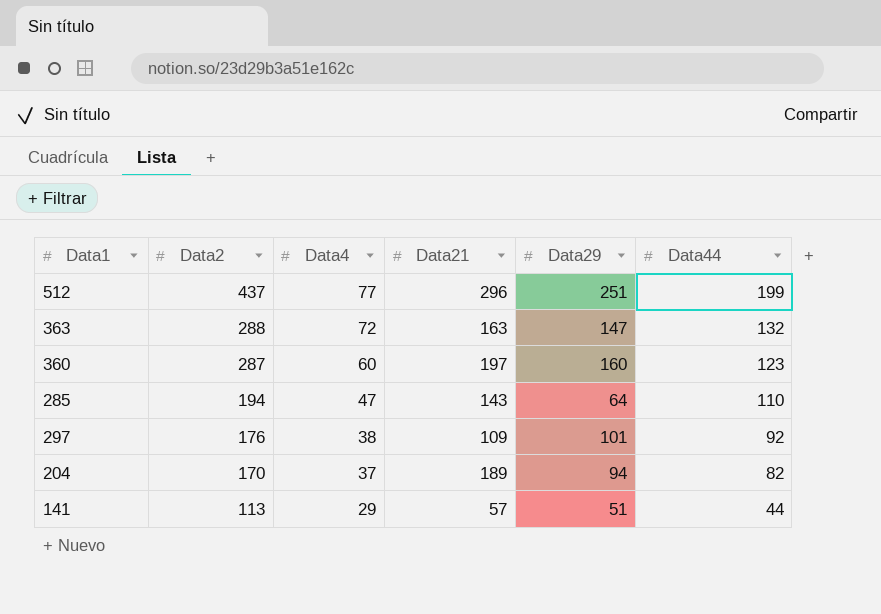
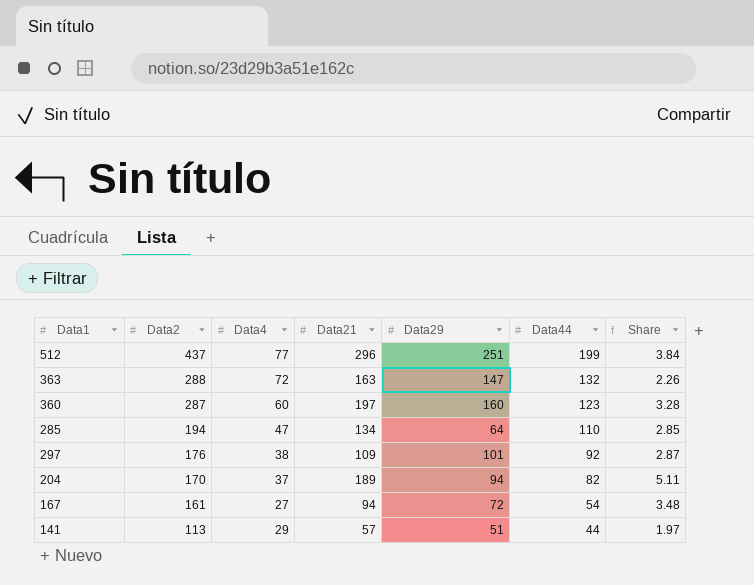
column Share | formula: none -> [Data21] / [Data4]
285 | Data21: 143 -> 134
row 167: none -> 161 | 27 | 94 | 72 | 54 | 3.48

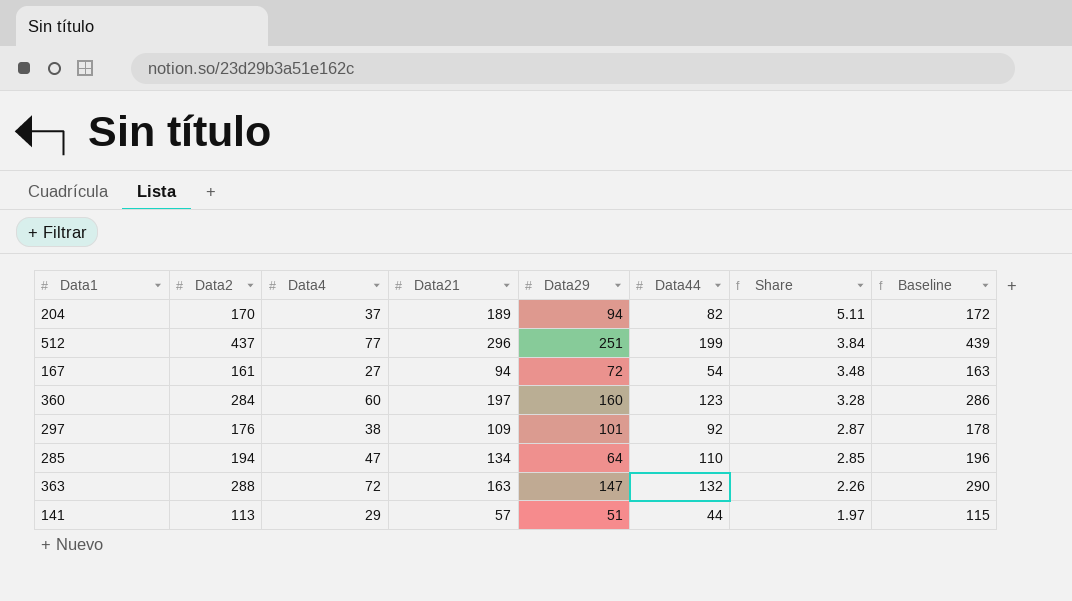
row order: Data2 descending -> Share descending
column Baseline | formula: none -> [Data2] + 2
360 | Data2: 287 -> 284

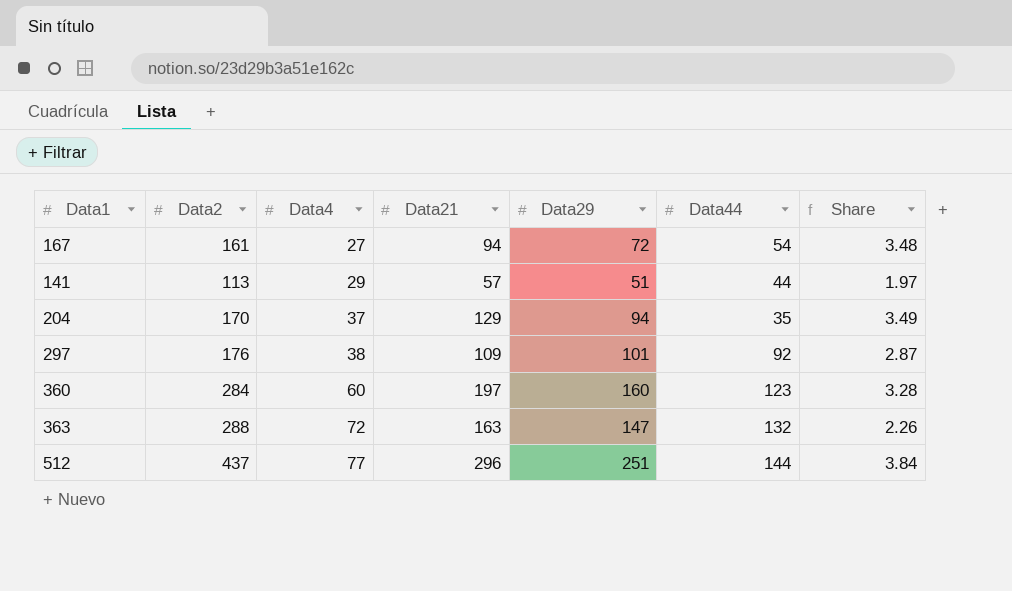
row order: Share descending -> Data4 ascending
column Baseline | formula: [Data2] + 2 -> none
row 285: 194 | 47 | 134 | 64 | 110 | 2.85 | 196 -> none
204 | Data21: 189 -> 129
204 | Data44: 82 -> 35
204 | Share: 5.11 -> 3.49
512 | Data44: 199 -> 144

